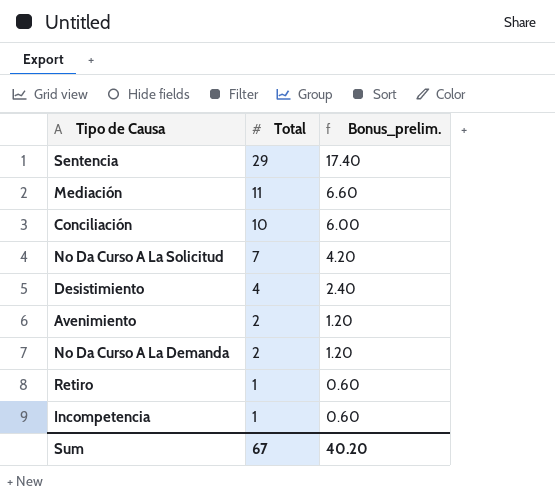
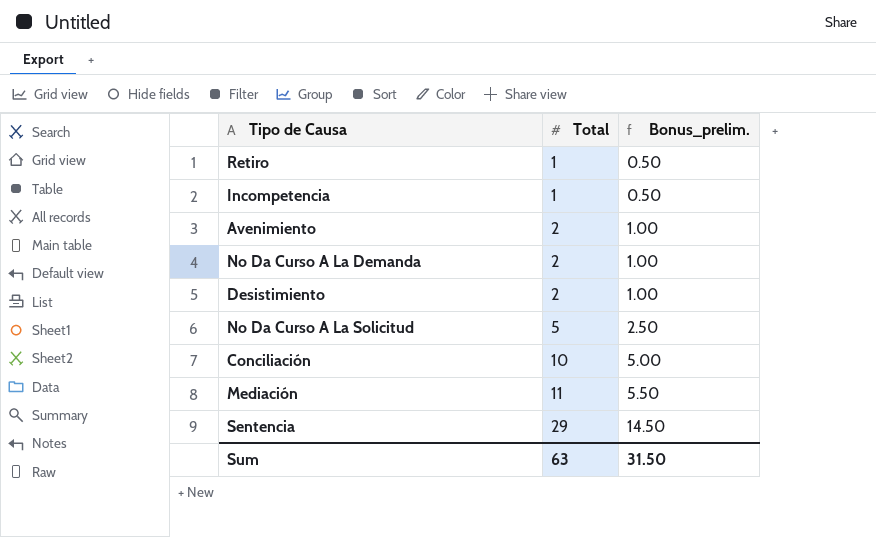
row order: Total descending -> Total ascending
column Bonus_prelim. | formula: [Total] * 0.6 -> [Total] * 0.5
Desistimiento | Total: 4 -> 2
No Da Curso A La Solicitud | Total: 7 -> 5
Sum | Total: 67 -> 63
Sum | Bonus_prelim.: 40.20 -> 31.50

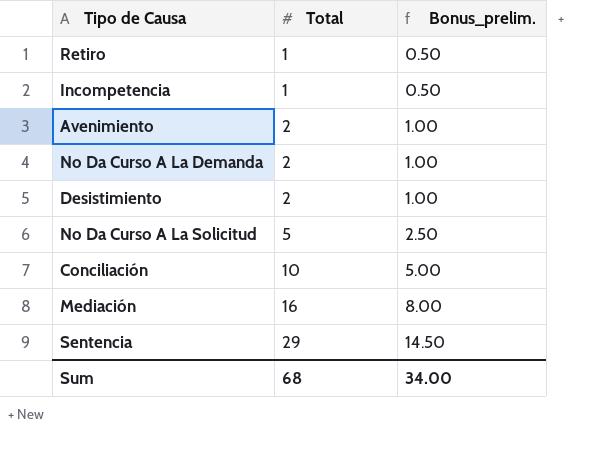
Mediación | Total: 11 -> 16
Mediación | Bonus_prelim.: 5.50 -> 8.00
Sum | Total: 63 -> 68
Sum | Bonus_prelim.: 31.50 -> 34.00

